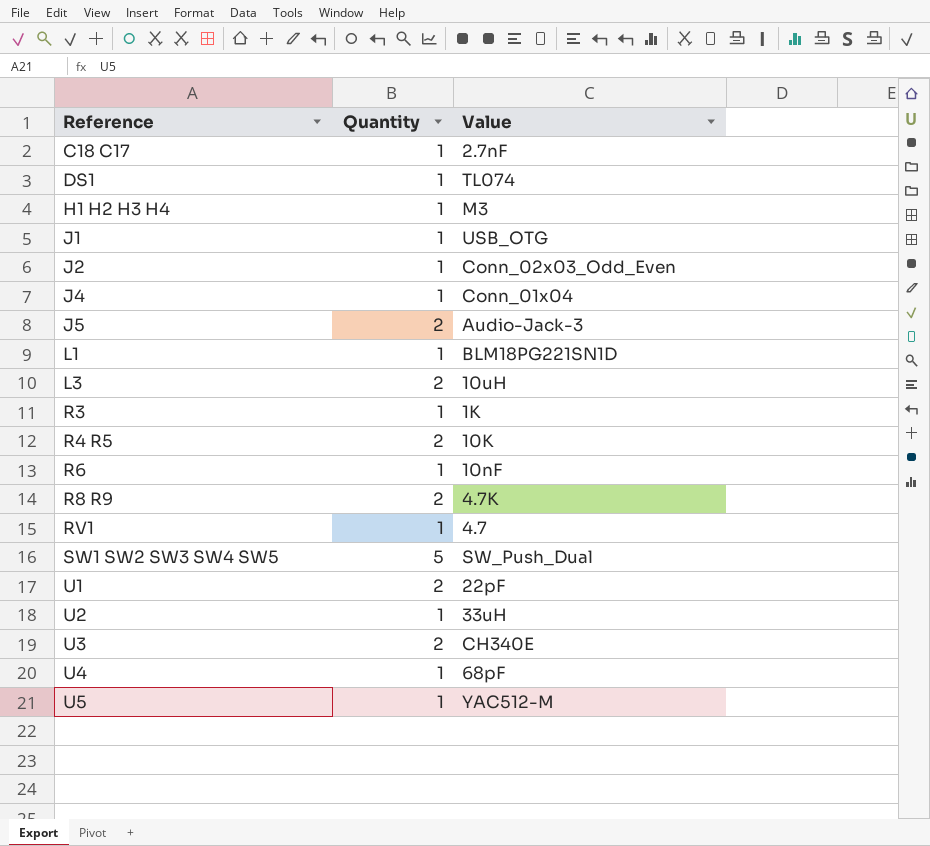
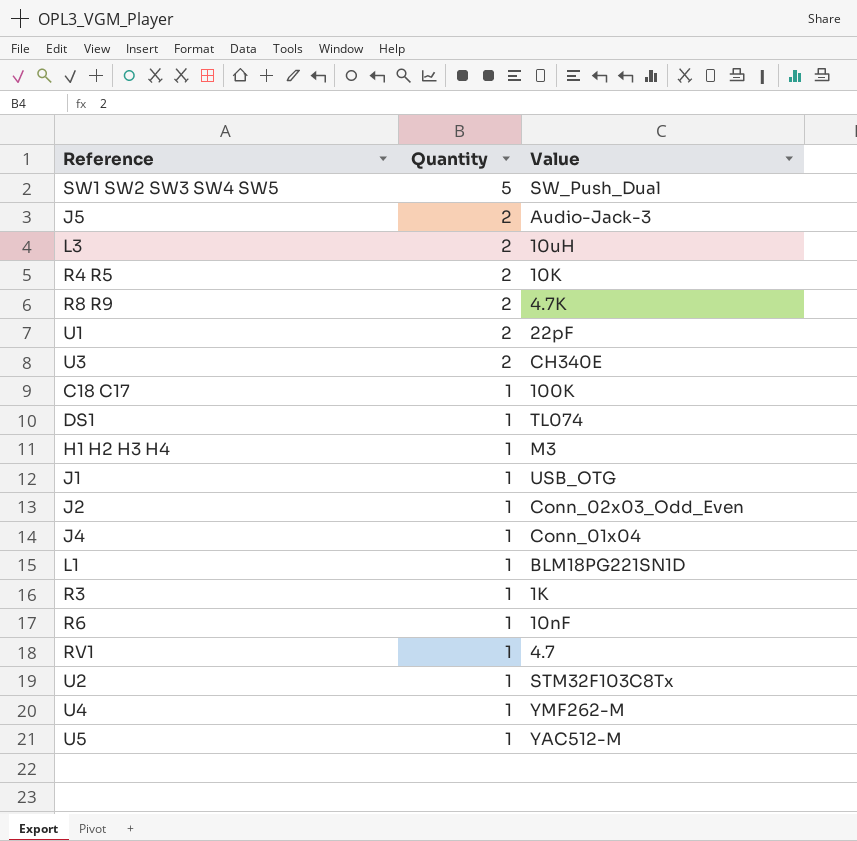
row order: Reference ascending -> Quantity descending
C18 C17 | Value: 2.7nF -> 100K
U2 | Value: 33uH -> STM32F103C8Tx
U4 | Value: 68pF -> YMF262-M

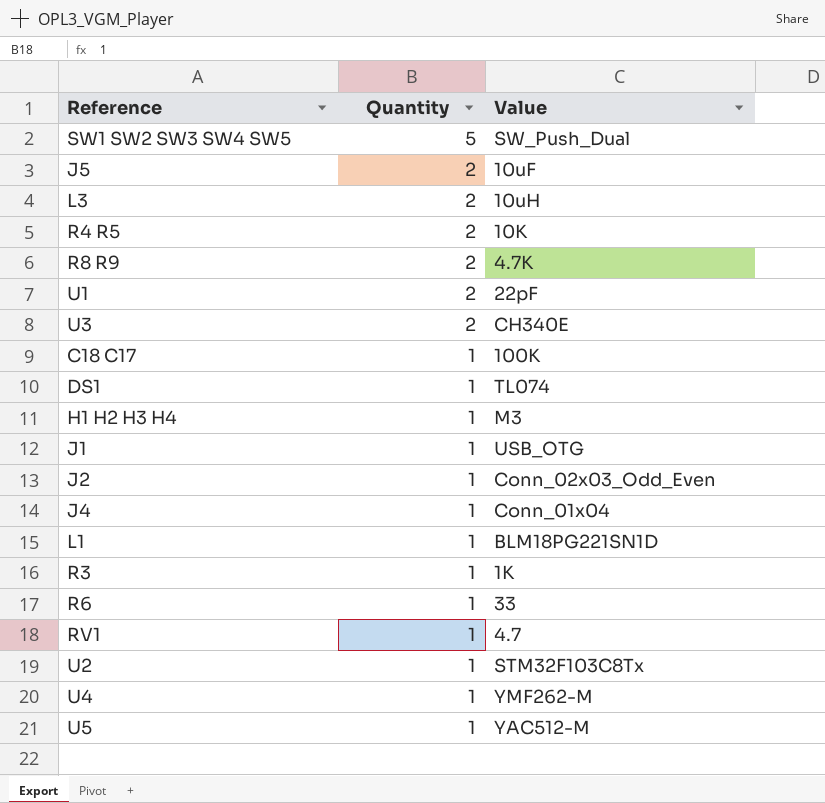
J5 | Value: Audio-Jack-3 -> 10uF
R6 | Value: 10nF -> 33

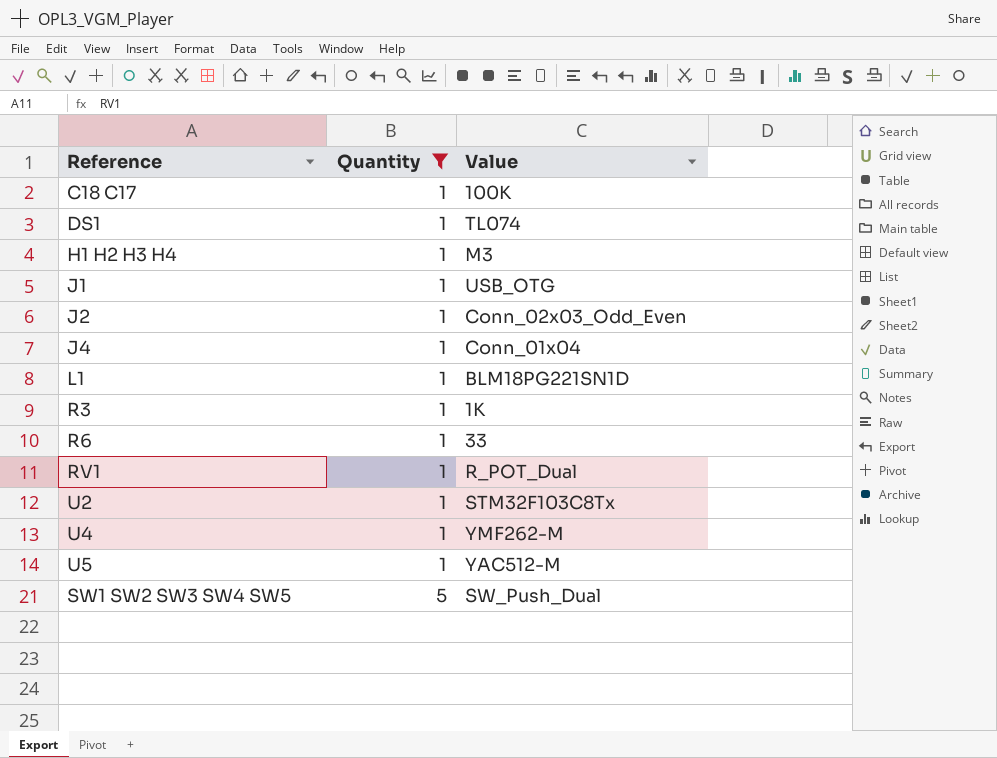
filter: none -> Quantity != 2
row order: Quantity descending -> Quantity ascending
RV1 | Value: 4.7 -> R_POT_Dual

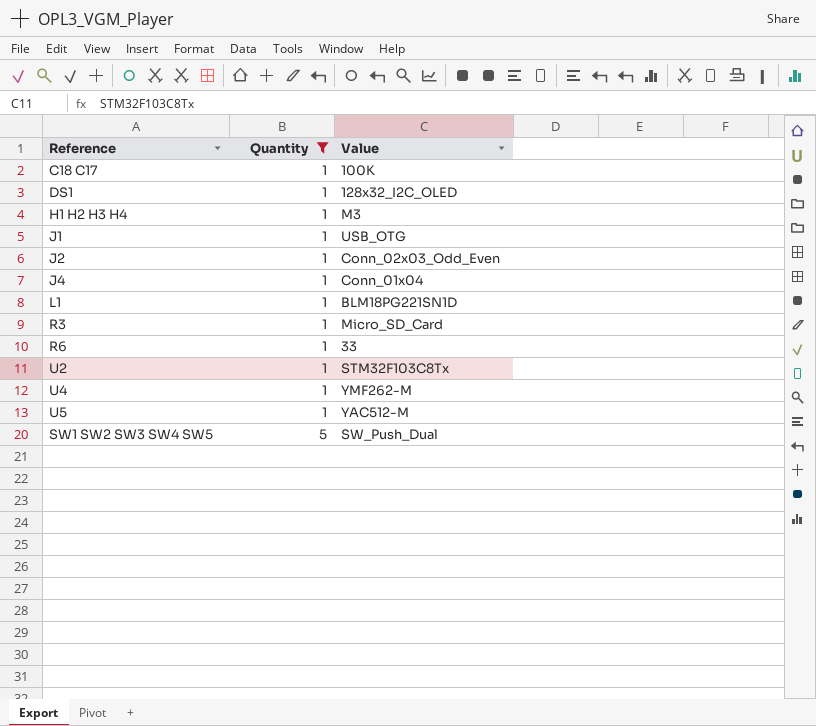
row RV1: 1 | R_POT_Dual -> none
DS1 | Value: TL074 -> 128x32_I2C_OLED
R3 | Value: 1K -> Micro_SD_Card

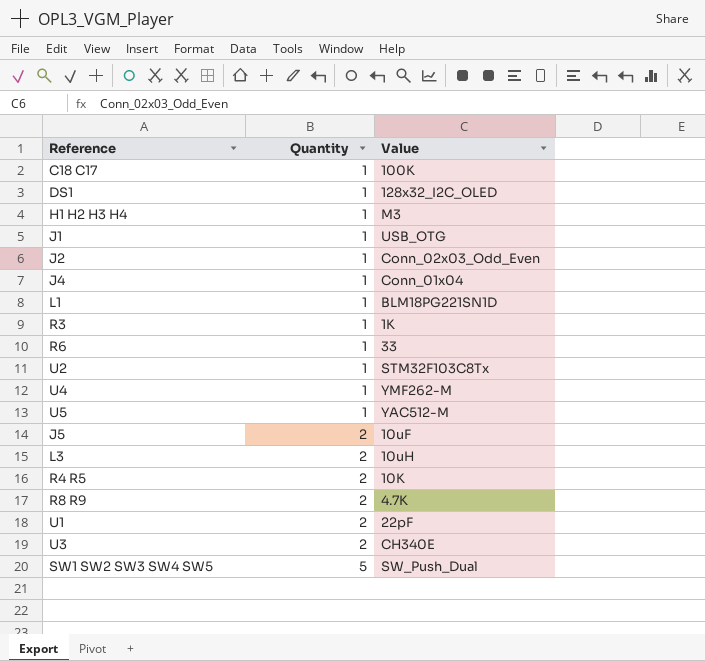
filter: Quantity != 2 -> none
R3 | Value: Micro_SD_Card -> 1K

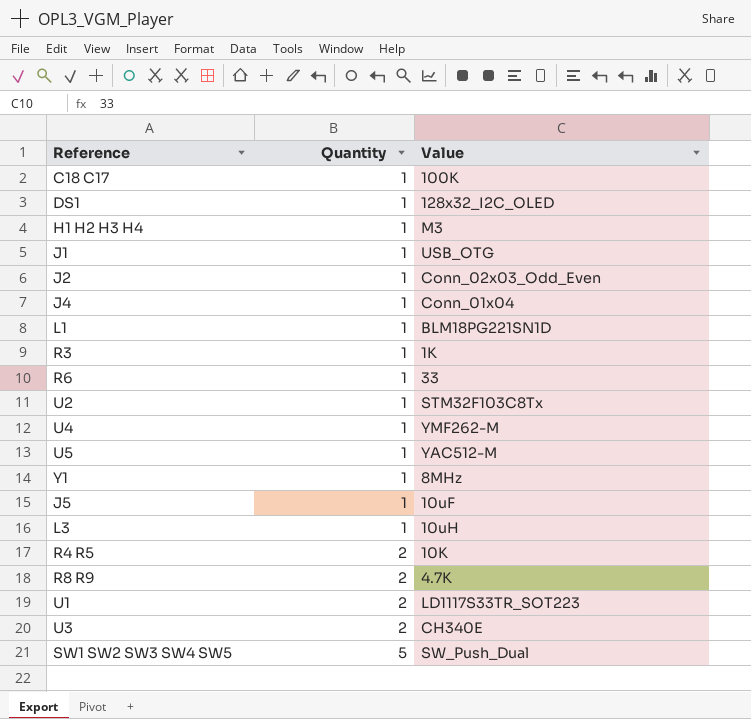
row Y1: none -> 1 | 8MHz
J5 | Quantity: 2 -> 1
L3 | Quantity: 2 -> 1
U1 | Value: 22pF -> LD1117S33TR_SOT223

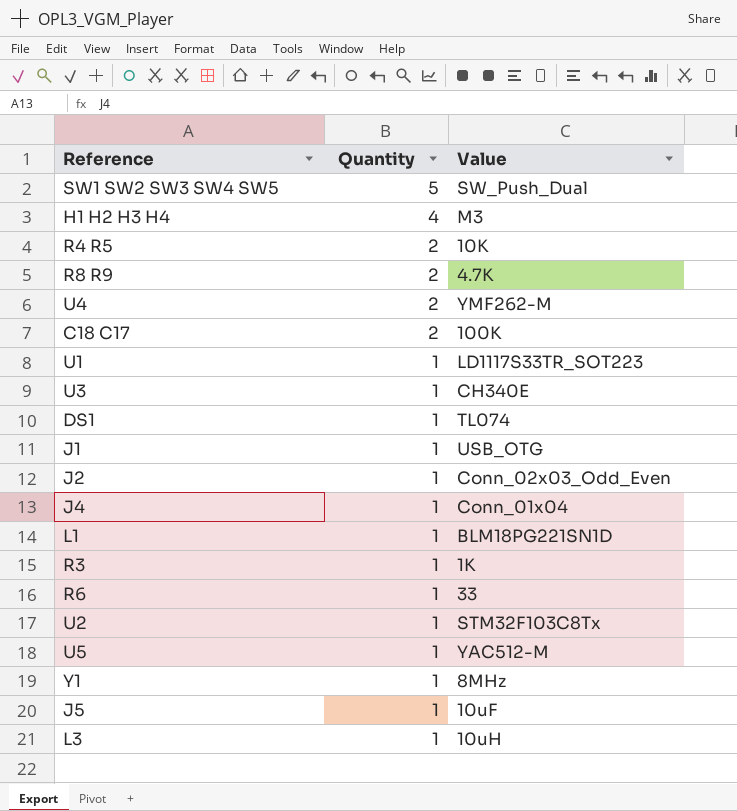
row order: Quantity ascending -> Quantity descending
H1 H2 H3 H4 | Quantity: 1 -> 4
U4 | Quantity: 1 -> 2
C18 C17 | Quantity: 1 -> 2
U1 | Quantity: 2 -> 1
U3 | Quantity: 2 -> 1
DS1 | Value: 128x32_I2C_OLED -> TL074

